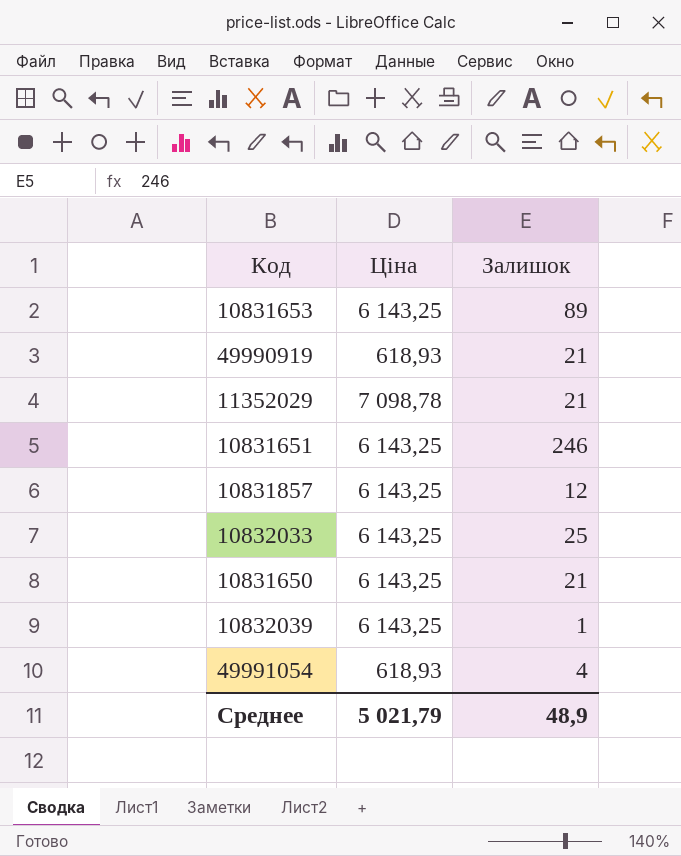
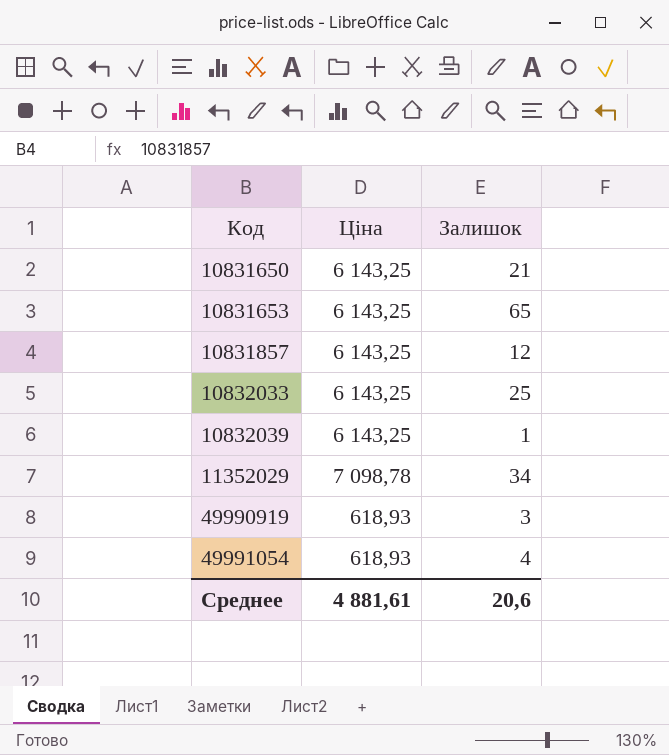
row order: none -> Код ascending
row 10831651: 6 143,25 | 246 -> none
10831653 | Залишок: 89 -> 65
11352029 | Залишок: 21 -> 34
49990919 | Залишок: 21 -> 3
Среднее | Ціна: 5 021,79 -> 4 881,61
Среднее | Залишок: 48,9 -> 20,6

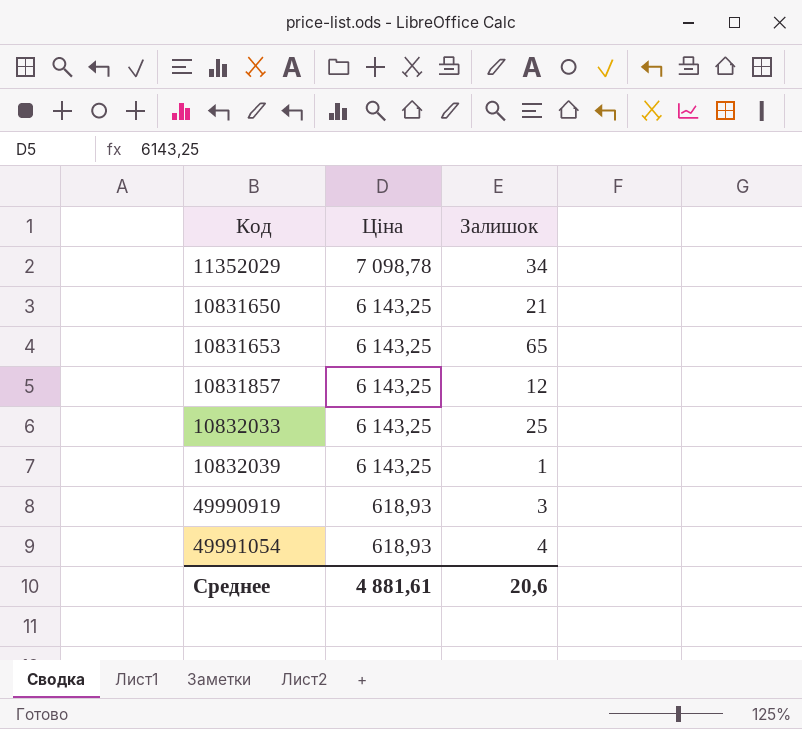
row order: Код ascending -> Ціна descending

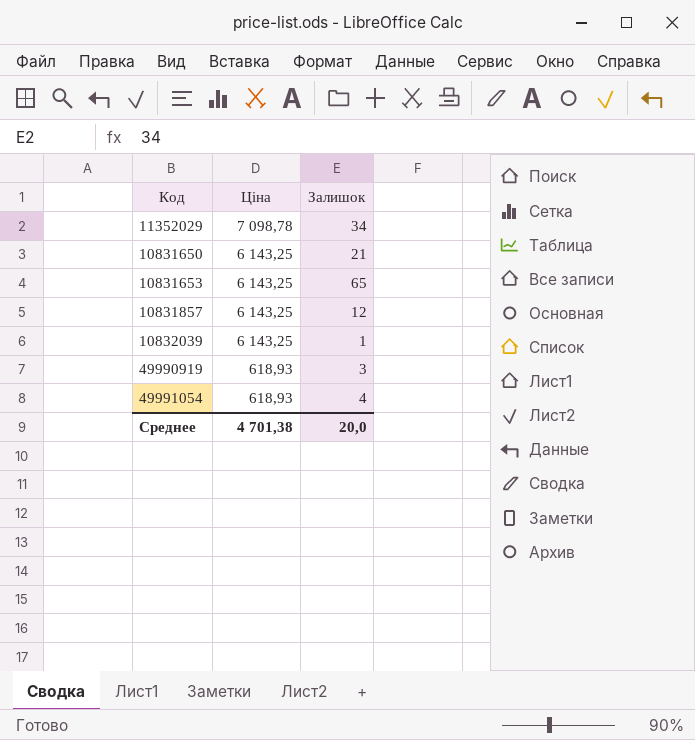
row 10832033: 6 143,25 | 25 -> none
Среднее | Ціна: 4 881,61 -> 4 701,38
Среднее | Залишок: 20,6 -> 20,0

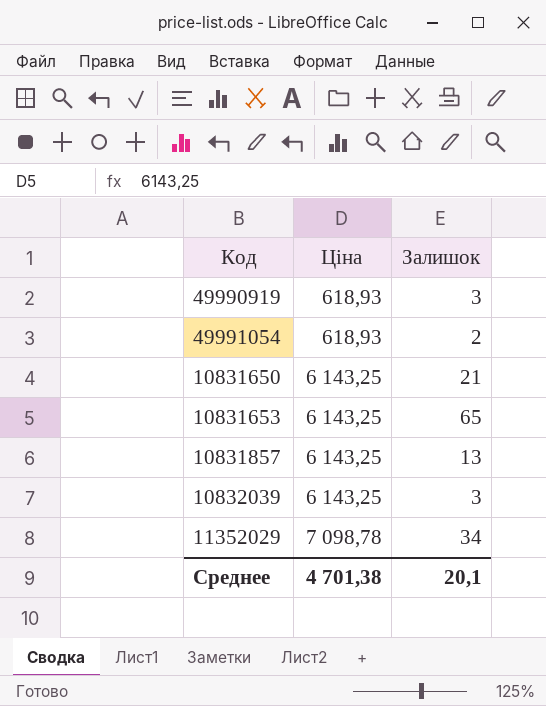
row order: Ціна descending -> Ціна ascending
49991054 | Залишок: 4 -> 2
10831857 | Залишок: 12 -> 13
10832039 | Залишок: 1 -> 3
Среднее | Залишок: 20,0 -> 20,1

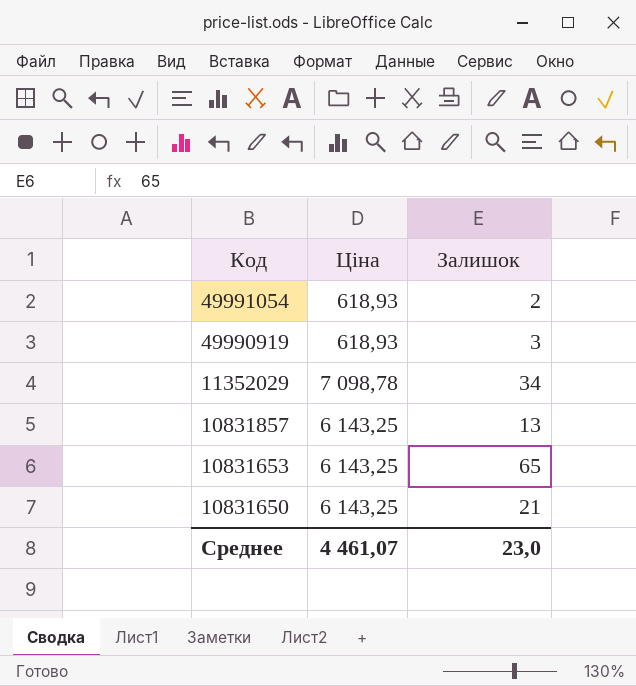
row order: Ціна ascending -> Код descending
row 10832039: 6 143,25 | 3 -> none
Среднее | Ціна: 4 701,38 -> 4 461,07
Среднее | Залишок: 20,1 -> 23,0

